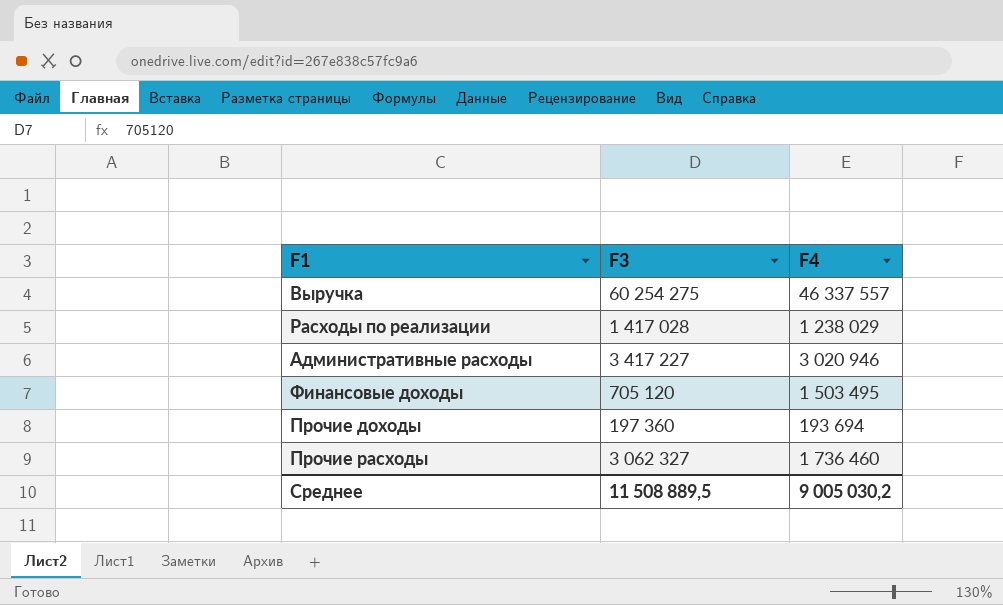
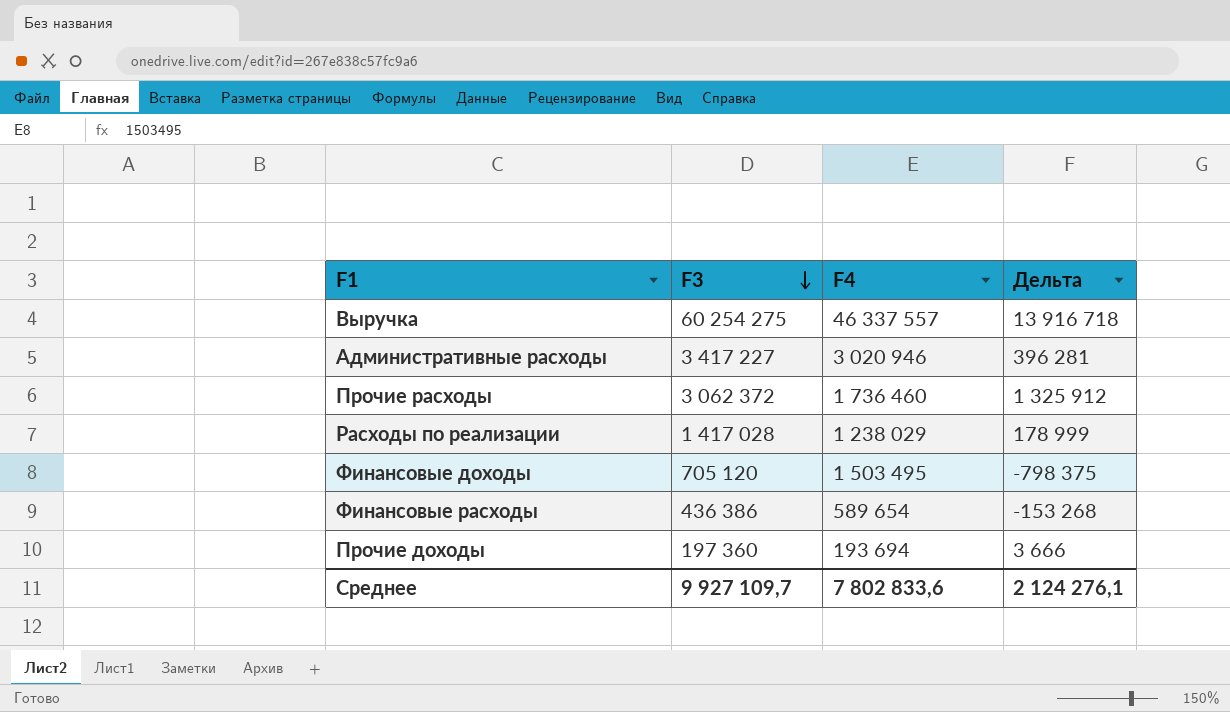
row order: none -> F3 descending
column Дельта | formula: none -> [F3] - [F4]
Прочие расходы | F3: 3 062 327 -> 3 062 372
row Финансовые расходы: none -> 436 386 | 589 654 | -153 268
Среднее | F3: 11 508 889,5 -> 9 927 109,7
Среднее | F4: 9 005 030,2 -> 7 802 833,6

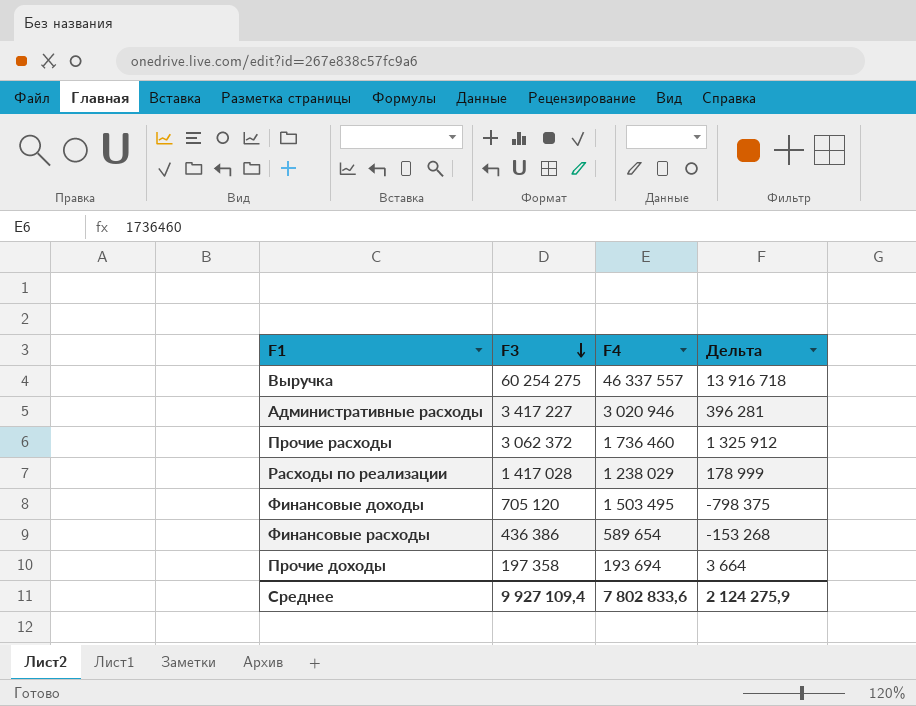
Прочие доходы | F3: 197 360 -> 197 358
Прочие доходы | Дельта: 3 666 -> 3 664
Среднее | F3: 9 927 109,7 -> 9 927 109,4
Среднее | Дельта: 2 124 276,1 -> 2 124 275,9

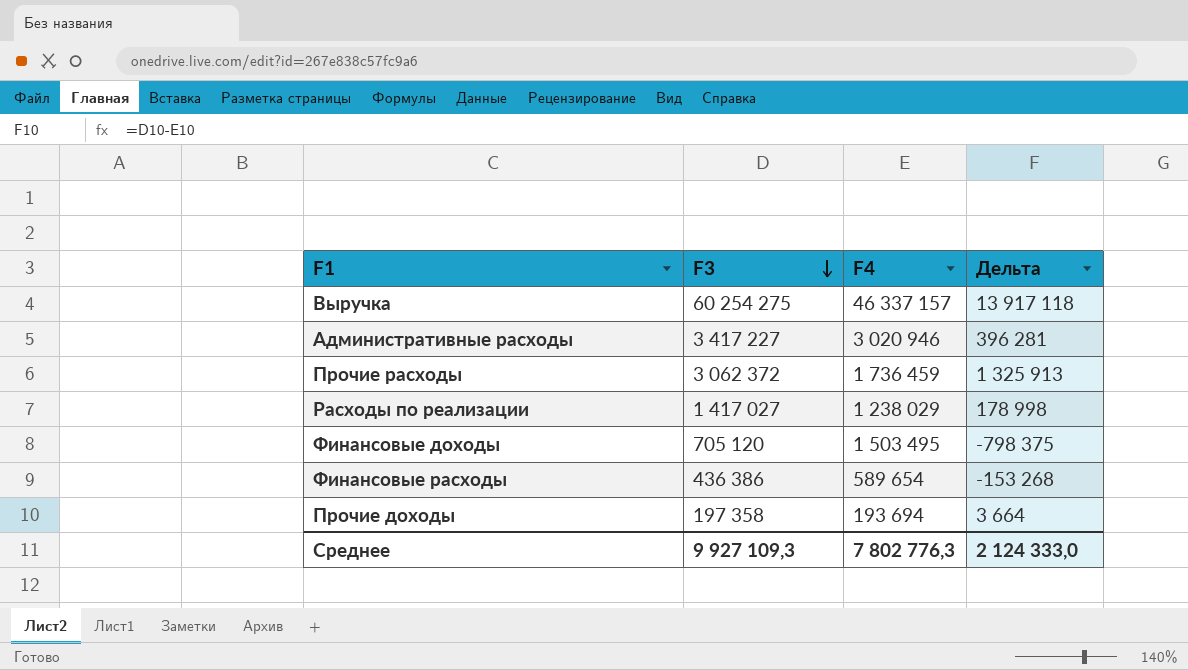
Выручка | F4: 46 337 557 -> 46 337 157
Выручка | Дельта: 13 916 718 -> 13 917 118
Прочие расходы | F4: 1 736 460 -> 1 736 459
Прочие расходы | Дельта: 1 325 912 -> 1 325 913
Расходы по реализации | F3: 1 417 028 -> 1 417 027
Расходы по реализации | Дельта: 178 999 -> 178 998
Среднее | F3: 9 927 109,4 -> 9 927 109,3
Среднее | F4: 7 802 833,6 -> 7 802 776,3
Среднее | Дельта: 2 124 275,9 -> 2 124 333,0

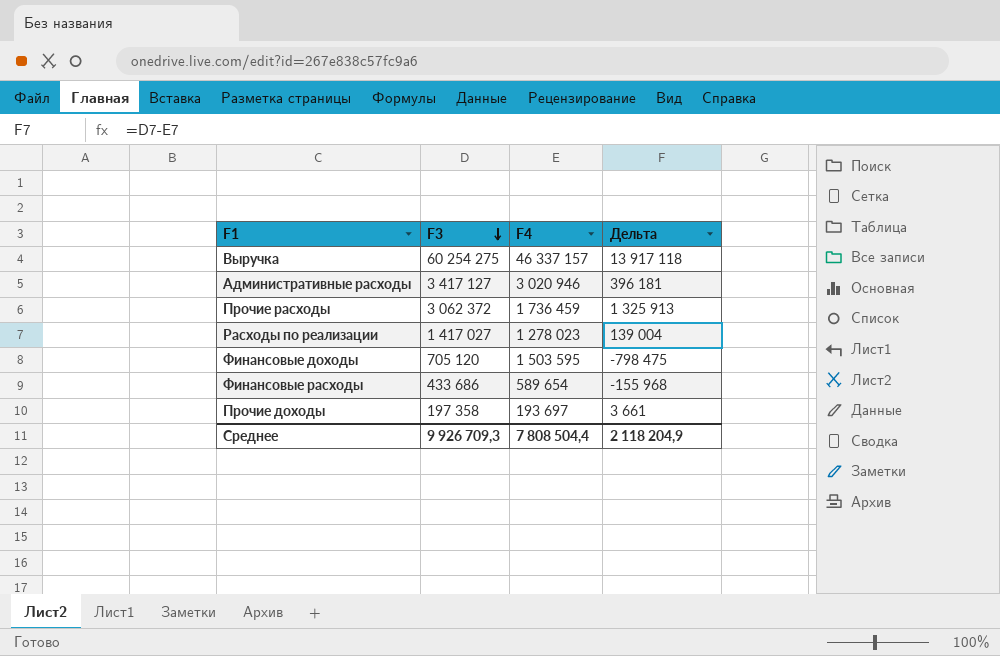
Административные расходы | F3: 3 417 227 -> 3 417 127
Административные расходы | Дельта: 396 281 -> 396 181
Расходы по реализации | F4: 1 238 029 -> 1 278 023
Расходы по реализации | Дельта: 178 998 -> 139 004
Финансовые доходы | F4: 1 503 495 -> 1 503 595
Финансовые доходы | Дельта: -798 375 -> -798 475
Финансовые расходы | F3: 436 386 -> 433 686
Финансовые расходы | Дельта: -153 268 -> -155 968
Прочие доходы | F4: 193 694 -> 193 697
Прочие доходы | Дельта: 3 664 -> 3 661
Среднее | F3: 9 927 109,3 -> 9 926 709,3
Среднее | F4: 7 802 776,3 -> 7 808 504,4
Среднее | Дельта: 2 124 333,0 -> 2 118 204,9

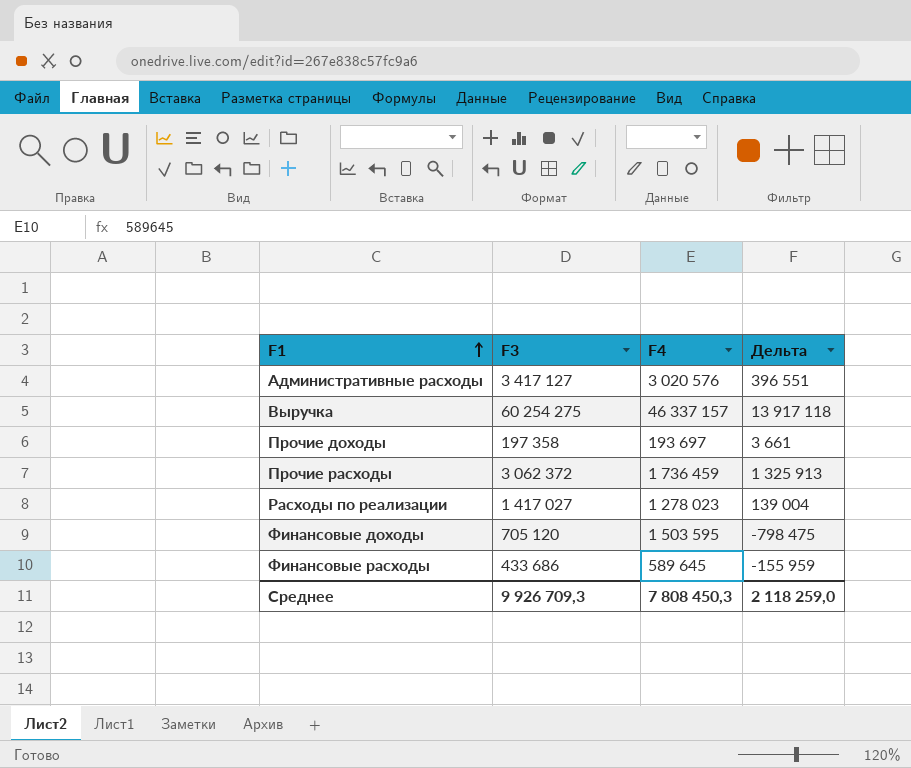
row order: F3 descending -> F1 ascending
Административные расходы | F4: 3 020 946 -> 3 020 576
Административные расходы | Дельта: 396 181 -> 396 551
Финансовые расходы | F4: 589 654 -> 589 645
Финансовые расходы | Дельта: -155 968 -> -155 959
Среднее | F4: 7 808 504,4 -> 7 808 450,3
Среднее | Дельта: 2 118 204,9 -> 2 118 259,0

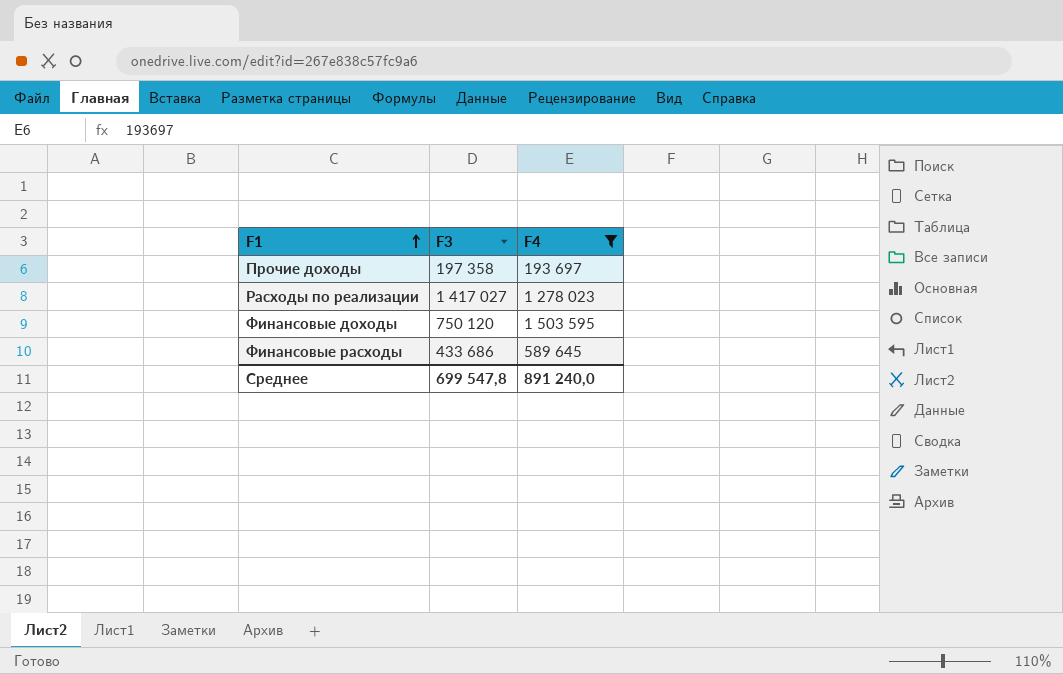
filter: none -> F4 <= 1 503 595
column Дельта | formula: [F3] - [F4] -> none
Финансовые доходы | F3: 705 120 -> 750 120
Среднее | F3: 9 926 709,3 -> 699 547,8
Среднее | F4: 7 808 450,3 -> 891 240,0

